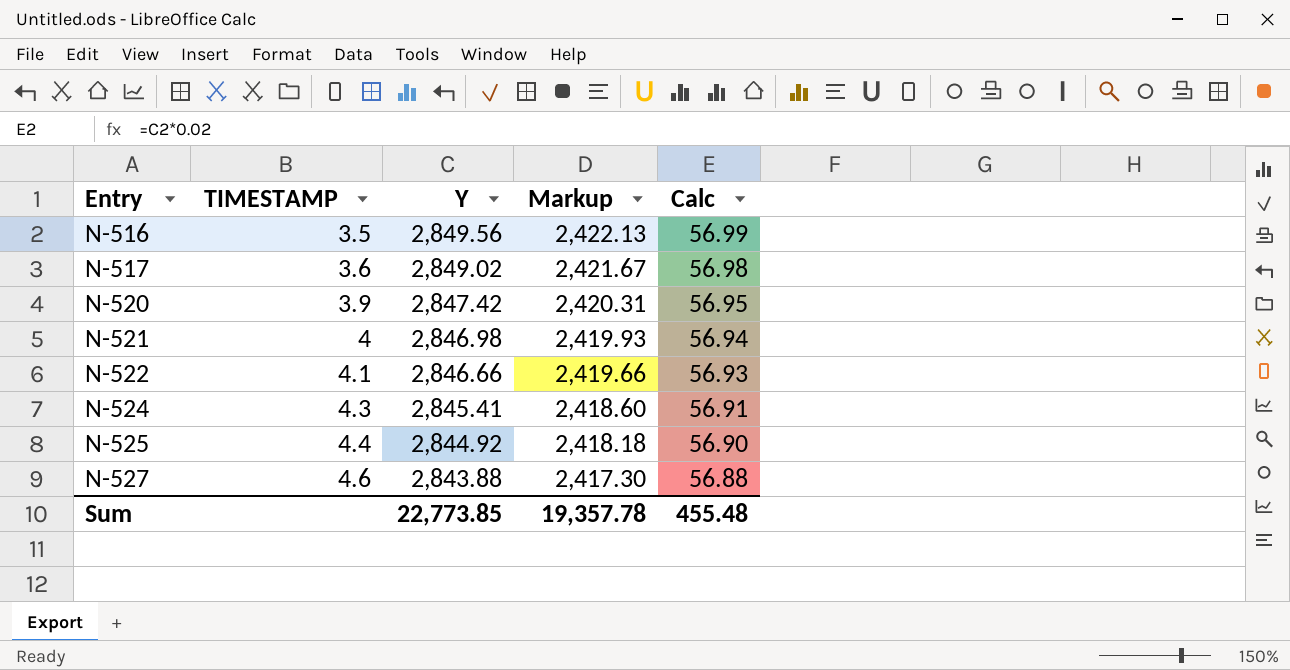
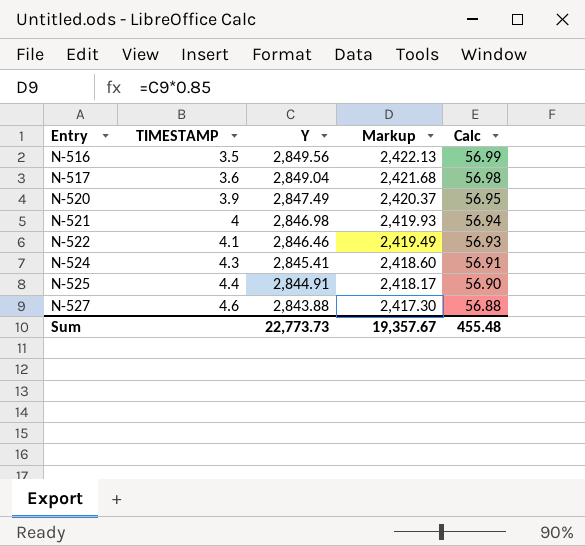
N-517 | Y: 2,849.02 -> 2,849.04
N-517 | Markup: 2,421.67 -> 2,421.68
N-520 | Y: 2,847.42 -> 2,847.49
N-520 | Markup: 2,420.31 -> 2,420.37
N-522 | Y: 2,846.66 -> 2,846.46
N-522 | Markup: 2,419.66 -> 2,419.49
N-525 | Y: 2,844.92 -> 2,844.91
N-525 | Markup: 2,418.18 -> 2,418.17
Sum | Y: 22,773.85 -> 22,773.73
Sum | Markup: 19,357.78 -> 19,357.67

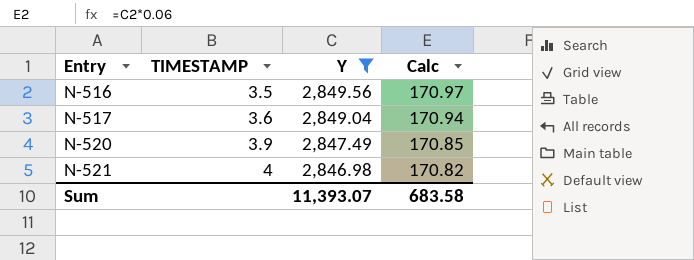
filter: none -> Y >= 2,846.98
column Markup | formula: [Y] * 0.85 -> none
column Calc | formula: [Y] * 0.02 -> [Y] * 0.06
Sum | Y: 22,773.73 -> 11,393.07
Sum | Calc: 455.48 -> 683.58

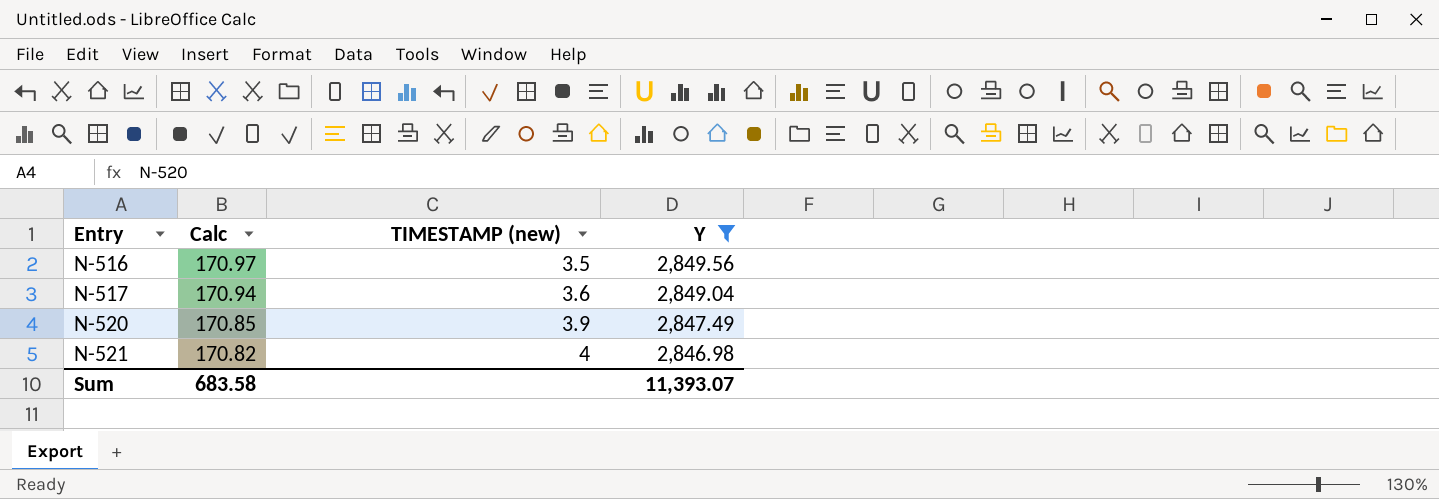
column Calc | position: 4 -> 2
column name: TIMESTAMP -> TIMESTAMP (new)

